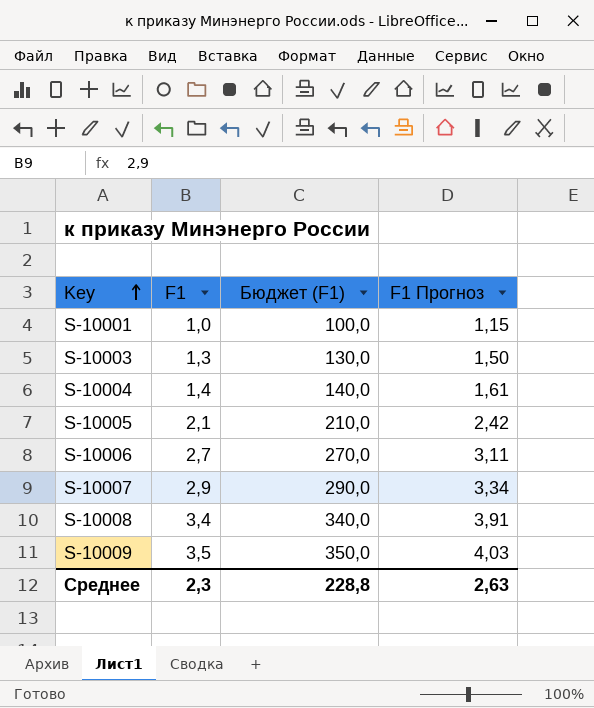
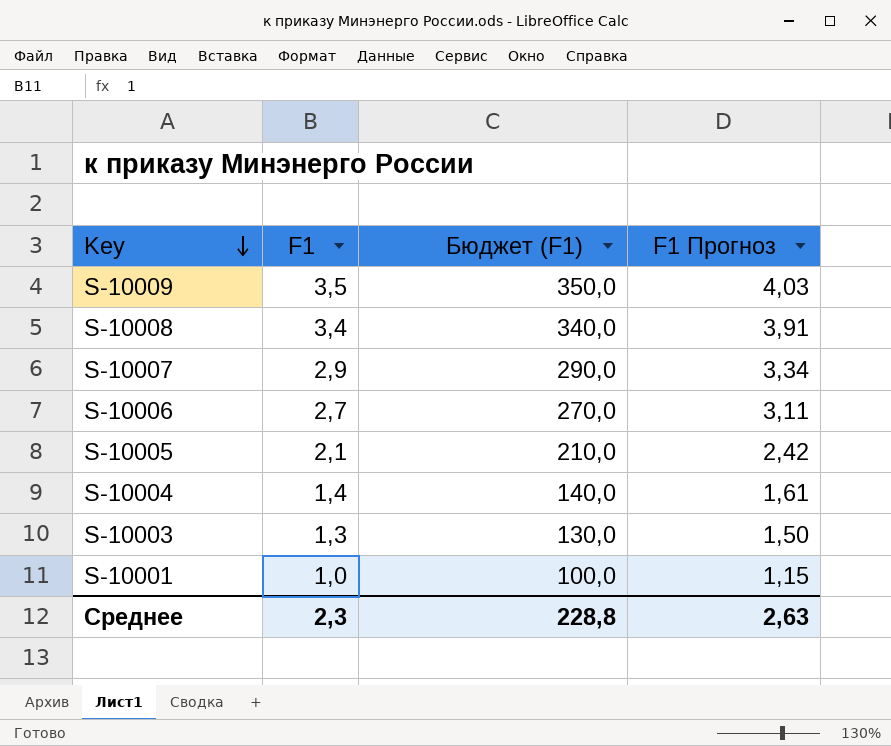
row order: Key ascending -> Key descending

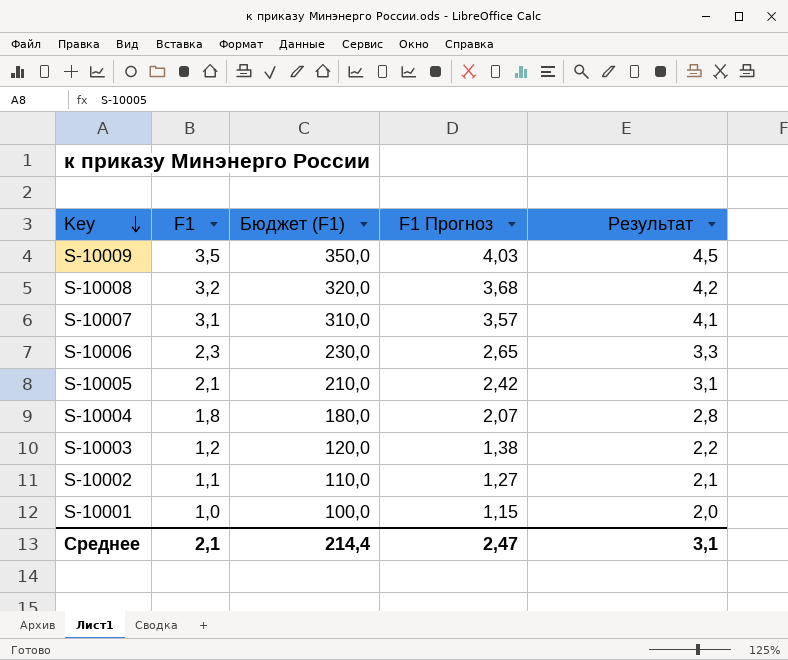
column Результат | formula: none -> [F1] + 1
S-10008 | F1: 3,4 -> 3,2
S-10008 | Бюджет (F1): 340,0 -> 320,0
S-10008 | F1 Прогноз: 3,91 -> 3,68
S-10007 | F1: 2,9 -> 3,1
S-10007 | Бюджет (F1): 290,0 -> 310,0
S-10007 | F1 Прогноз: 3,34 -> 3,57
S-10006 | F1: 2,7 -> 2,3
S-10006 | Бюджет (F1): 270,0 -> 230,0
S-10006 | F1 Прогноз: 3,11 -> 2,65
S-10004 | F1: 1,4 -> 1,8
S-10004 | Бюджет (F1): 140,0 -> 180,0
S-10004 | F1 Прогноз: 1,61 -> 2,07
S-10003 | F1: 1,3 -> 1,2
S-10003 | Бюджет (F1): 130,0 -> 120,0
S-10003 | F1 Прогноз: 1,50 -> 1,38
row S-10002: none -> 1,1 | 110,0 | 1,27 | 2,1
Среднее | F1: 2,3 -> 2,1
Среднее | Бюджет (F1): 228,8 -> 214,4
Среднее | F1 Прогноз: 2,63 -> 2,47

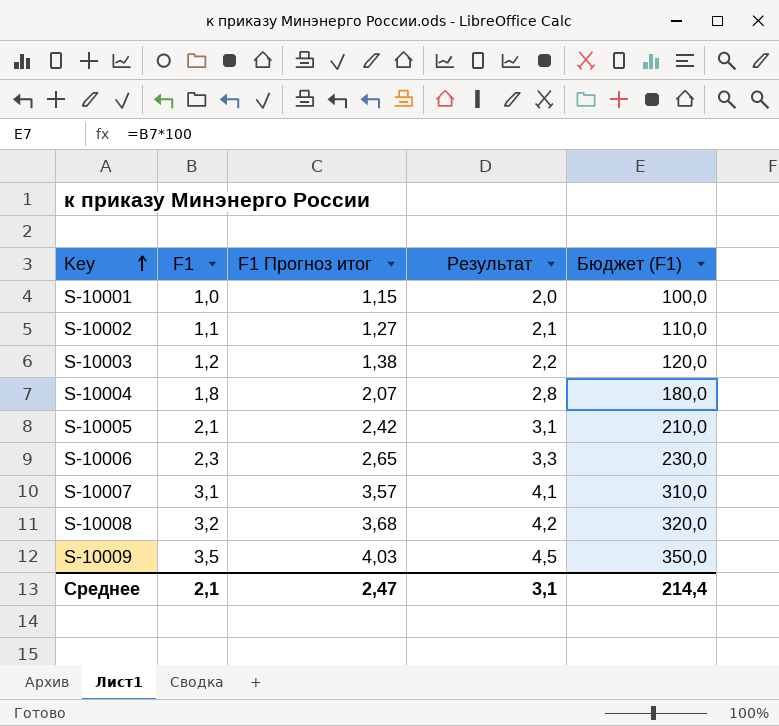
row order: Key descending -> Key ascending
column name: F1 Прогноз -> F1 Прогноз итог
column Бюджет (F1) | position: 3 -> 5

